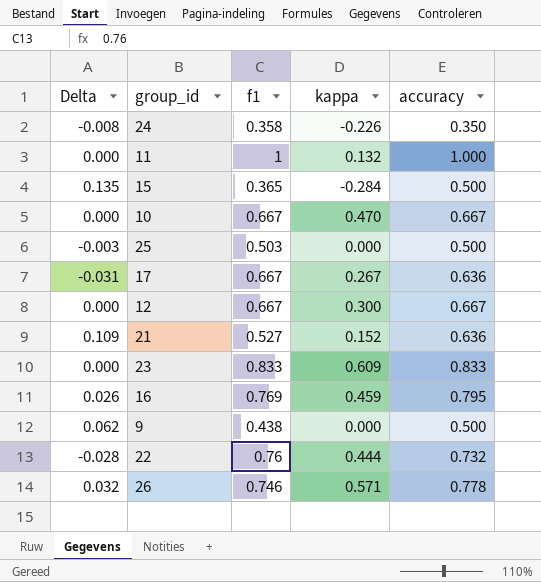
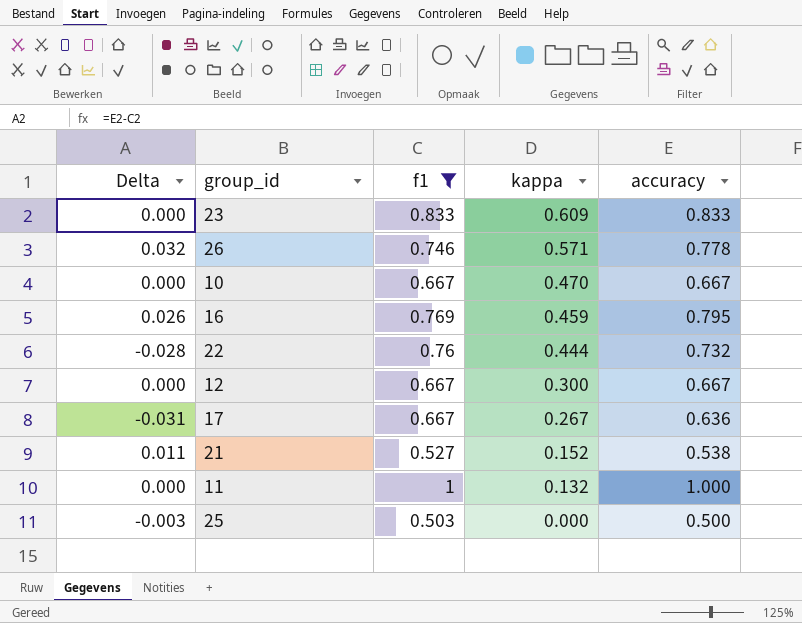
filter: none -> f1 >= 0.503
row order: none -> kappa descending
21 | Delta: 0.109 -> 0.011
21 | accuracy: 0.636 -> 0.538

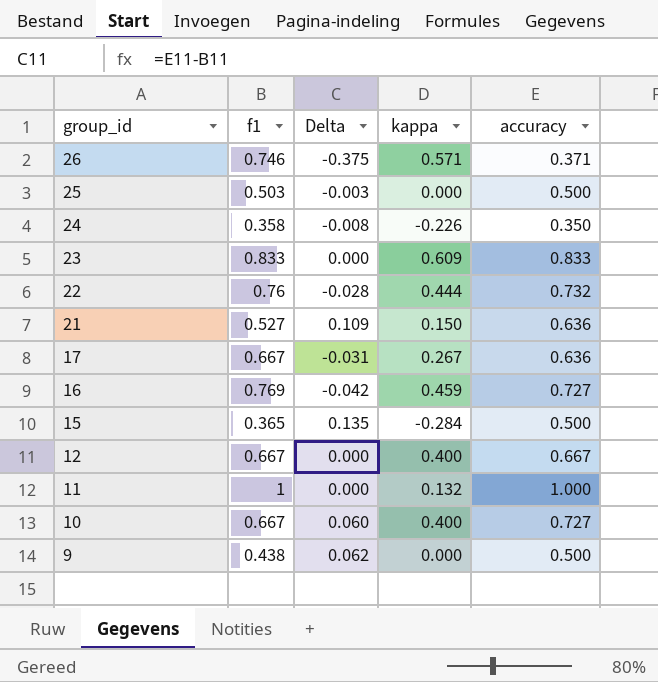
filter: f1 >= 0.503 -> none
row order: kappa descending -> group_id descending
column Delta | position: 1 -> 3
26 | Delta: 0.032 -> -0.375
26 | accuracy: 0.778 -> 0.371
21 | Delta: 0.011 -> 0.109
21 | kappa: 0.152 -> 0.150
21 | accuracy: 0.538 -> 0.636
16 | Delta: 0.026 -> -0.042
16 | accuracy: 0.795 -> 0.727
12 | kappa: 0.300 -> 0.400
10 | Delta: 0.000 -> 0.060
10 | kappa: 0.470 -> 0.400
10 | accuracy: 0.667 -> 0.727

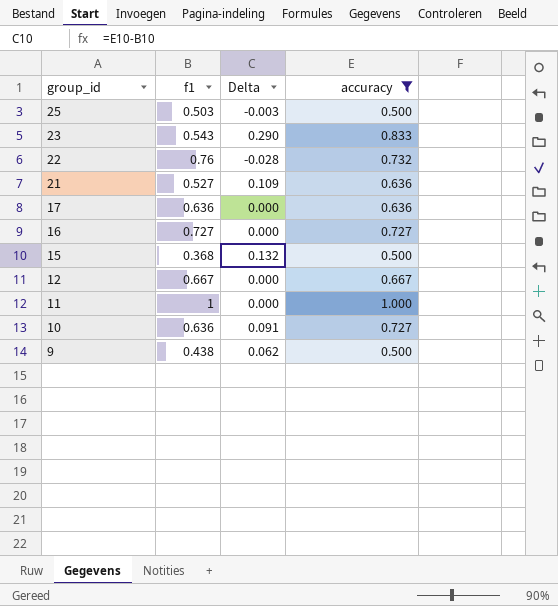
filter: none -> accuracy >= 0.500
column kappa | position: 4 -> none
23 | f1: 0.833 -> 0.543
23 | Delta: 0.000 -> 0.290
17 | f1: 0.667 -> 0.636
17 | Delta: -0.031 -> 0.000
16 | f1: 0.769 -> 0.727
16 | Delta: -0.042 -> 0.000
15 | f1: 0.365 -> 0.368
15 | Delta: 0.135 -> 0.132
10 | f1: 0.667 -> 0.636
10 | Delta: 0.060 -> 0.091

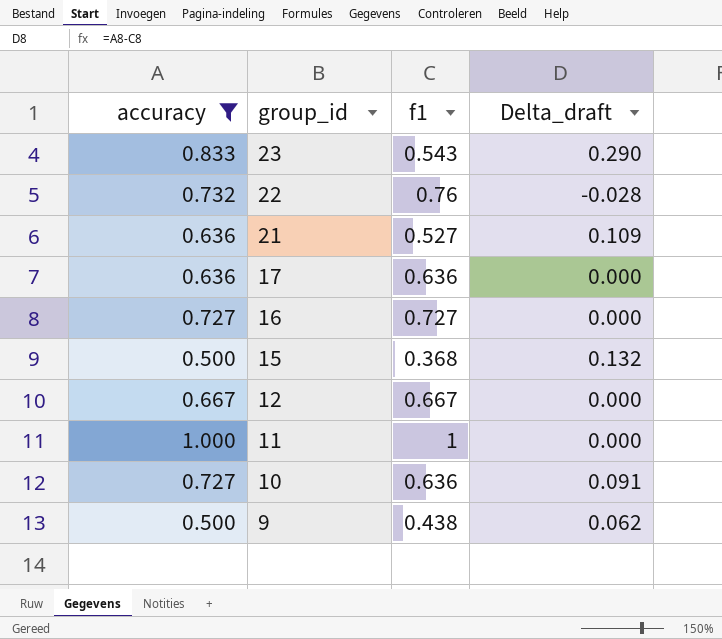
column accuracy | position: 4 -> 1
column name: Delta -> Delta_draft
row 25: 0.503 | -0.003 | 0.500 -> none

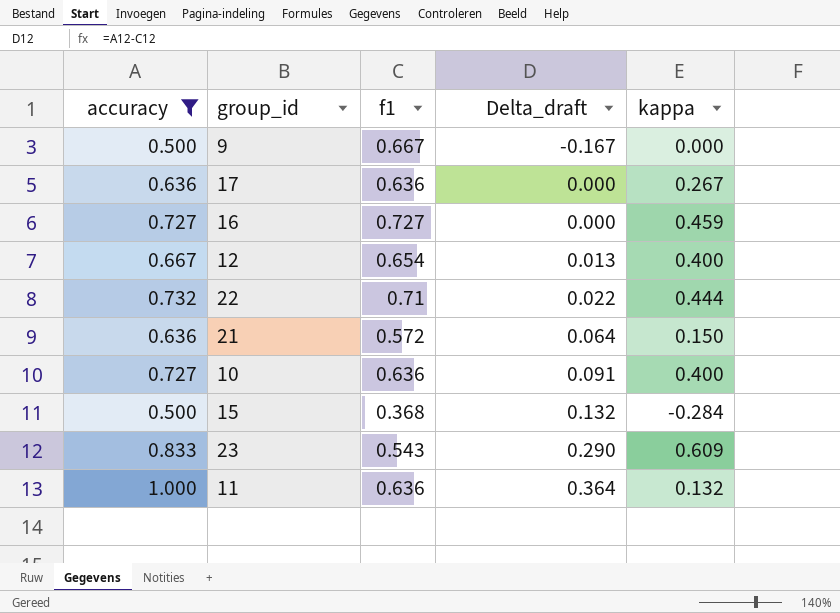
row order: group_id descending -> Delta_draft ascending
column kappa | position: none -> 5
9 | f1: 0.438 -> 0.667
9 | Delta_draft: 0.062 -> -0.167
12 | f1: 0.667 -> 0.654
12 | Delta_draft: 0.000 -> 0.013
22 | f1: 0.76 -> 0.71
22 | Delta_draft: -0.028 -> 0.022
21 | f1: 0.527 -> 0.572
21 | Delta_draft: 0.109 -> 0.064
11 | f1: 1 -> 0.636
11 | Delta_draft: 0.000 -> 0.364

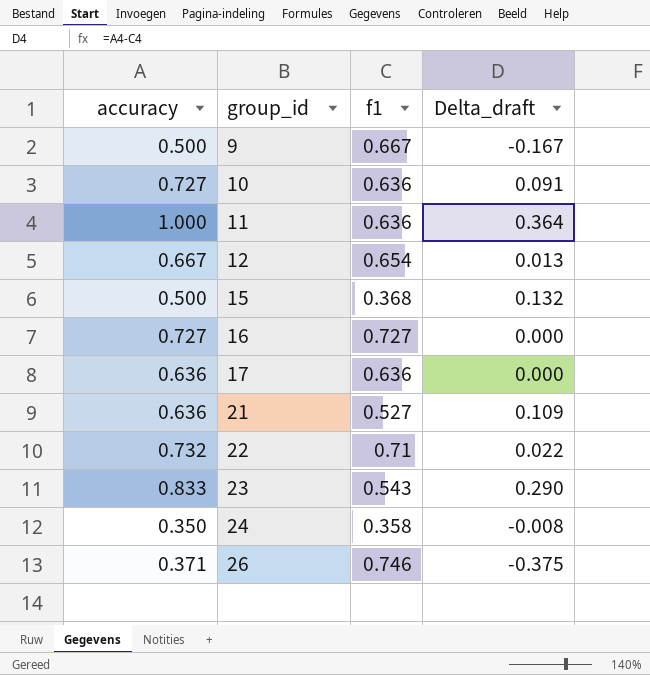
filter: accuracy >= 0.500 -> none
row order: Delta_draft ascending -> group_id ascending
column kappa | position: 5 -> none
21 | f1: 0.572 -> 0.527
21 | Delta_draft: 0.064 -> 0.109

